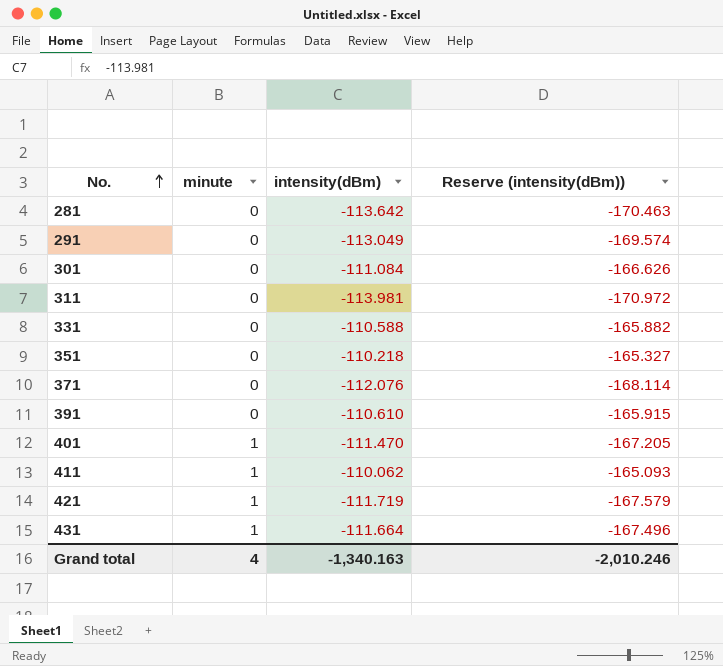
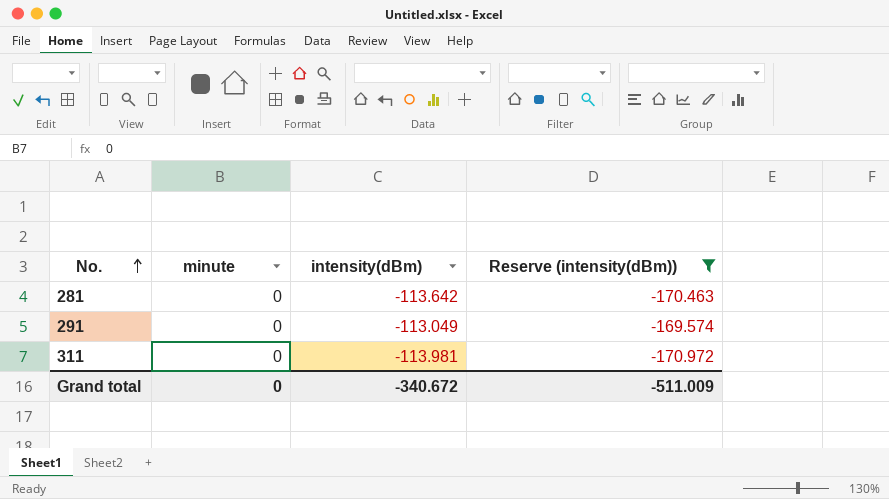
filter: none -> Reserve (intensity(dBm)) <= -169.574
Grand total | minute: 4 -> 0
Grand total | intensity(dBm): -1,340.163 -> -340.672
Grand total | Reserve (intensity(dBm)): -2,010.246 -> -511.009

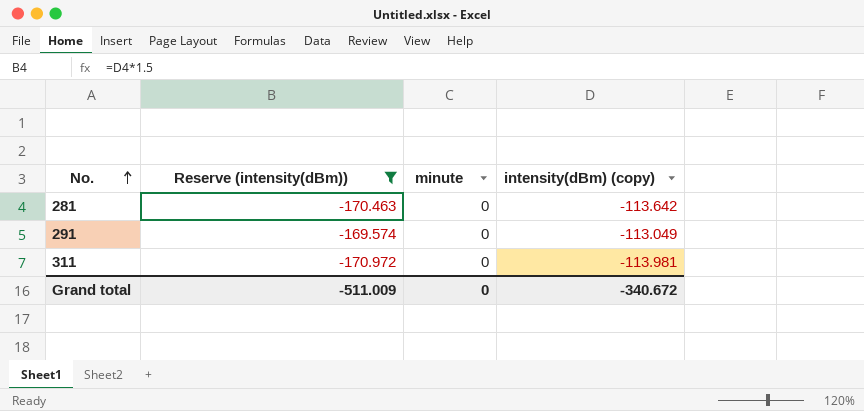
column Reserve (intensity(dBm)) | position: 4 -> 2
column name: intensity(dBm) -> intensity(dBm) (copy)

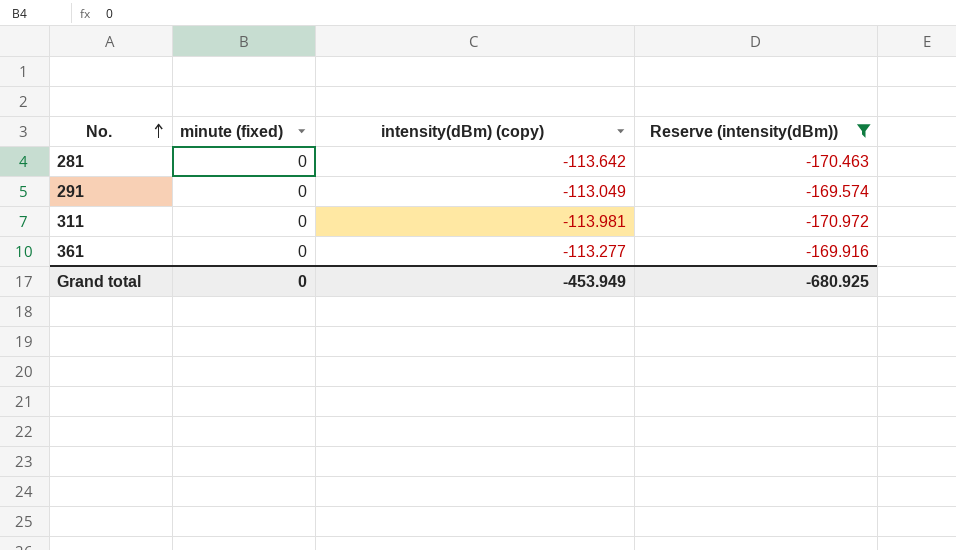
column name: minute -> minute (fixed)
column Reserve (intensity(dBm)) | position: 2 -> 4
row 361: none -> 0 | -113.277 | -169.916
Grand total | intensity(dBm) (copy): -340.672 -> -453.949
Grand total | Reserve (intensity(dBm)): -511.009 -> -680.925

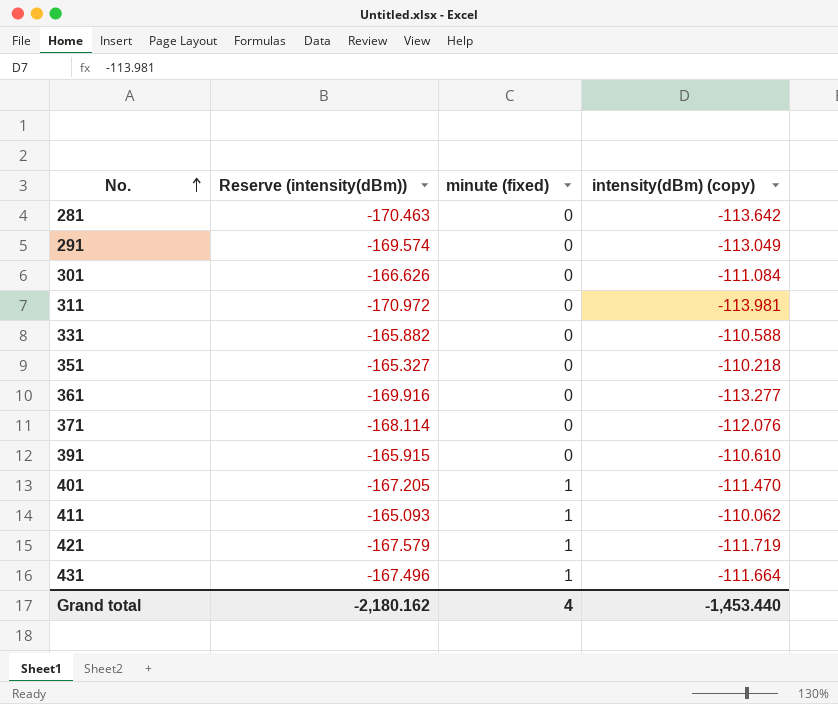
filter: Reserve (intensity(dBm)) <= -169.574 -> none
column Reserve (intensity(dBm)) | position: 4 -> 2
Grand total | Reserve (intensity(dBm)): -680.925 -> -2,180.162
Grand total | minute (fixed): 0 -> 4
Grand total | intensity(dBm) (copy): -453.949 -> -1,453.440

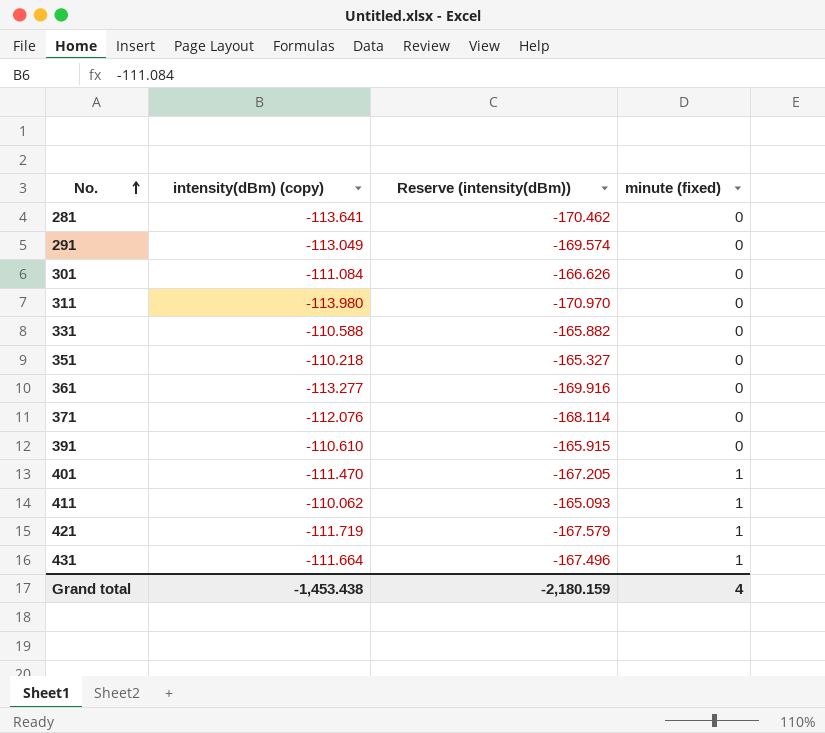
column intensity(dBm) (copy) | position: 4 -> 2
281 | intensity(dBm) (copy): -113.642 -> -113.641
281 | Reserve (intensity(dBm)): -170.463 -> -170.462
311 | intensity(dBm) (copy): -113.981 -> -113.980
311 | Reserve (intensity(dBm)): -170.972 -> -170.970
Grand total | intensity(dBm) (copy): -1,453.440 -> -1,453.438
Grand total | Reserve (intensity(dBm)): -2,180.162 -> -2,180.159

